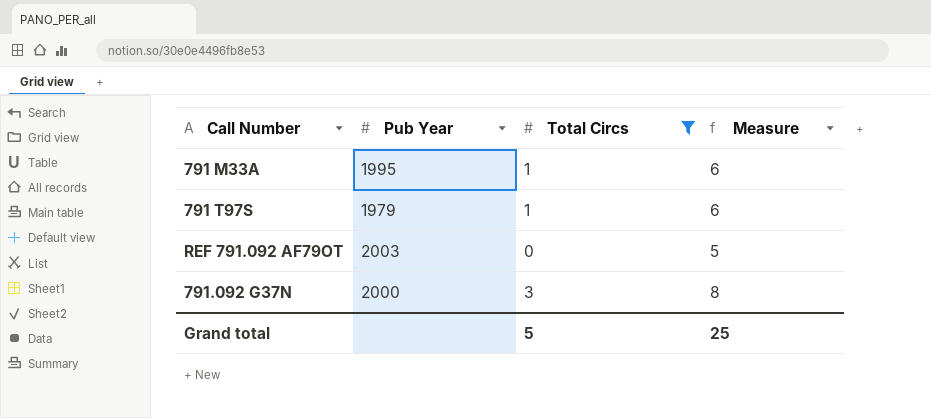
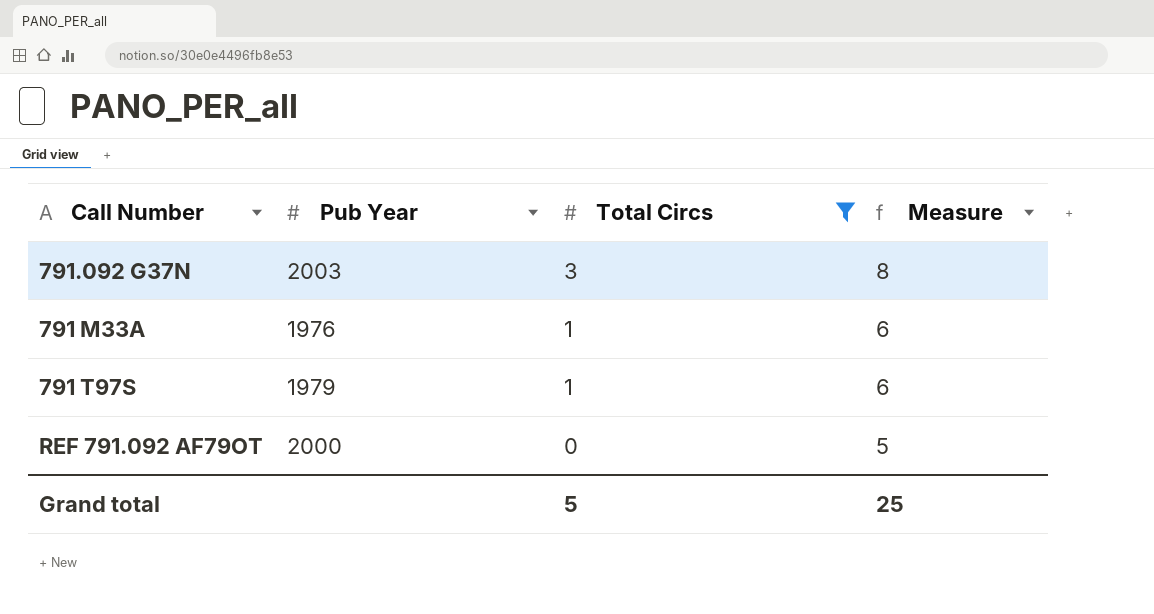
row order: none -> Total Circs descending
791.092 G37N | Pub Year: 2000 -> 2003
791 M33A | Pub Year: 1995 -> 1976
REF 791.092 AF79OT | Pub Year: 2003 -> 2000

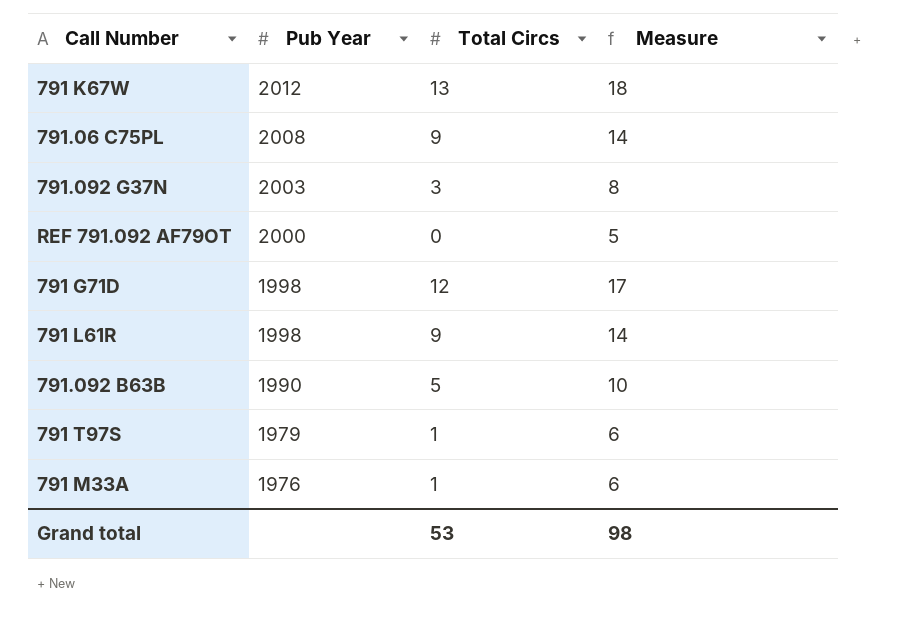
filter: Total Circs <= 3 -> none
row order: Total Circs descending -> Pub Year descending
Grand total | Total Circs: 5 -> 53
Grand total | Measure: 25 -> 98

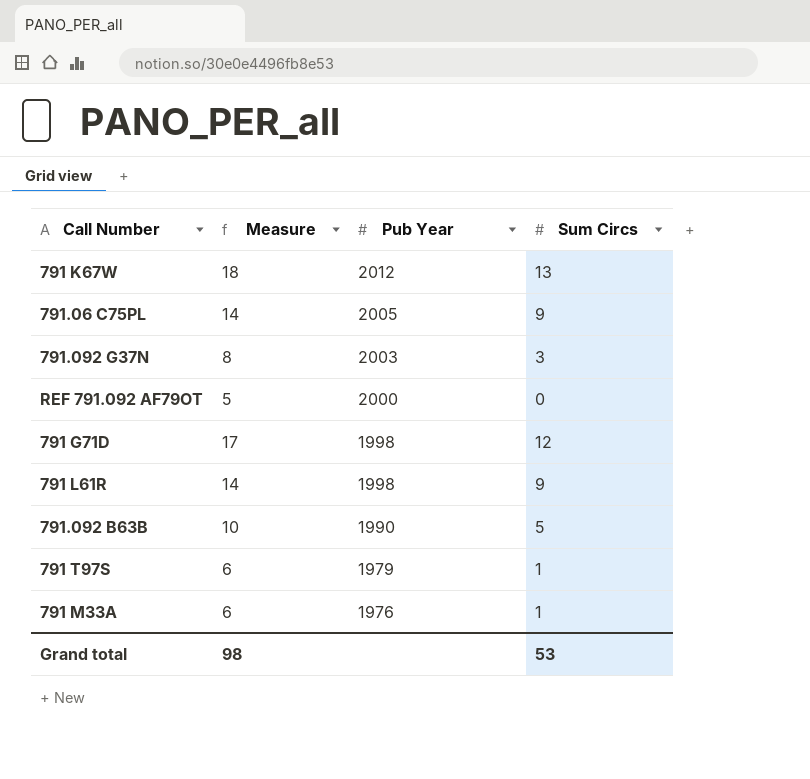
column Measure | position: 4 -> 2
column name: Total Circs -> Sum Circs
791.06 C75PL | Pub Year: 2008 -> 2005

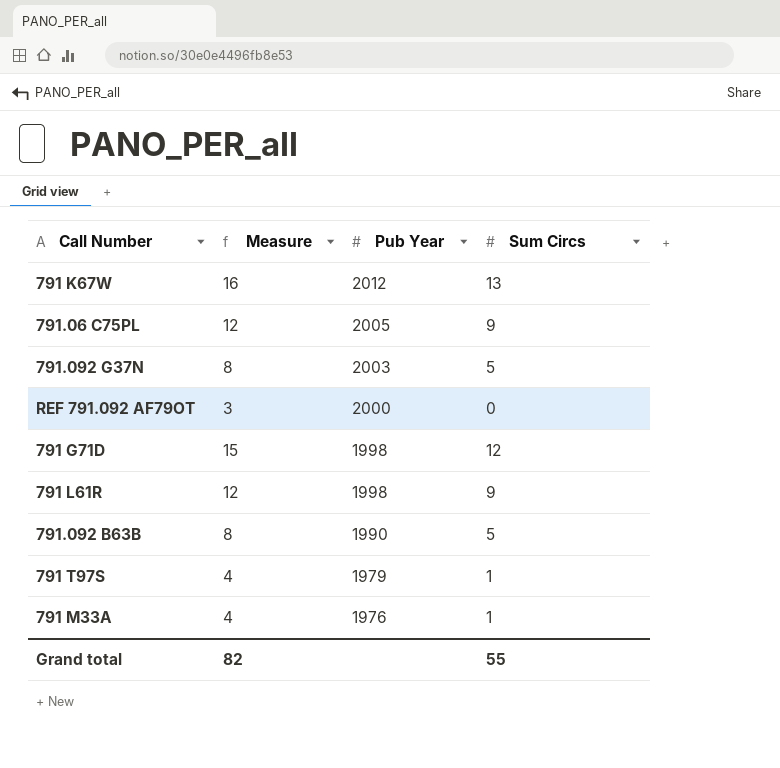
column Measure | formula: [Sum Circs] + 5 -> [Sum Circs] + 3
791.092 G37N | Sum Circs: 3 -> 5
Grand total | Measure: 98 -> 82
Grand total | Sum Circs: 53 -> 55

